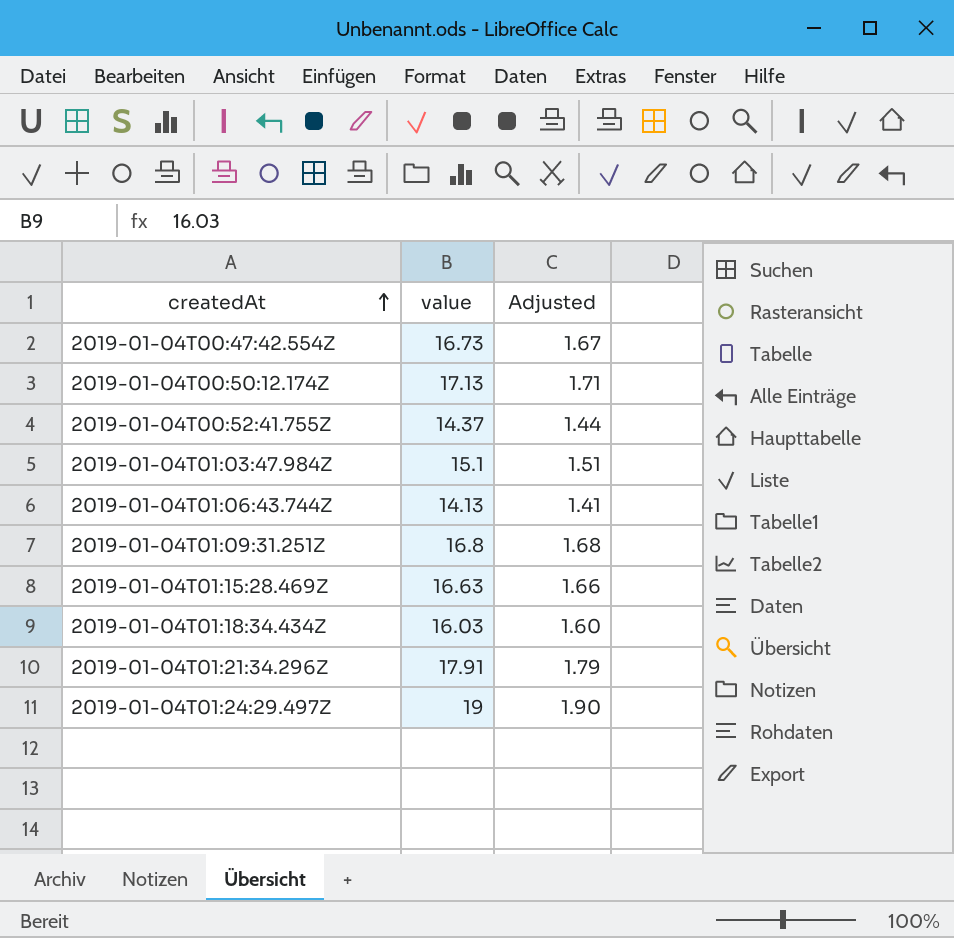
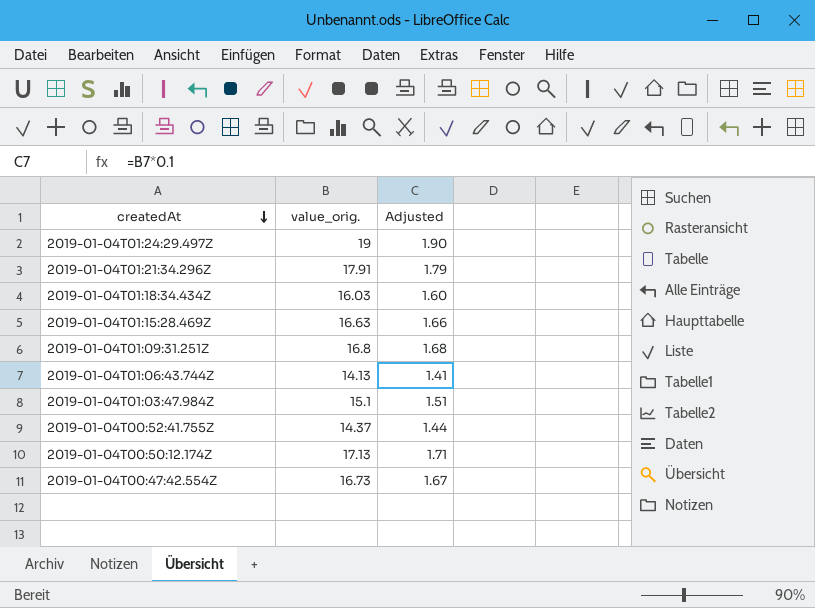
row order: createdAt ascending -> createdAt descending
column name: value -> value_orig.

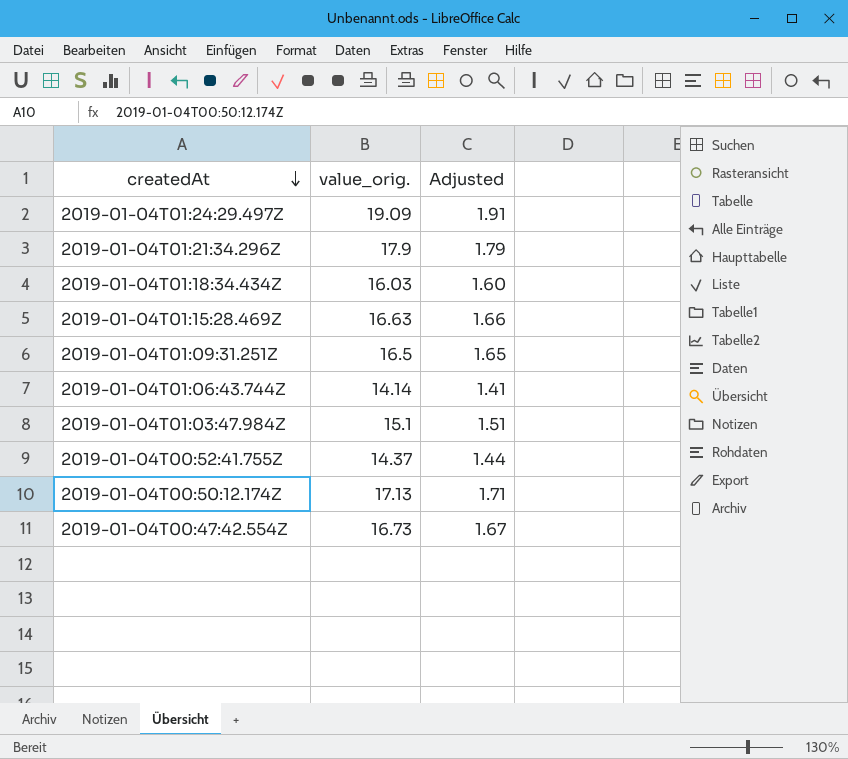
2019-01-04T01:24:29.497Z | value_orig.: 19 -> 19.09
2019-01-04T01:24:29.497Z | Adjusted: 1.90 -> 1.91
2019-01-04T01:21:34.296Z | value_orig.: 17.91 -> 17.9
2019-01-04T01:09:31.251Z | value_orig.: 16.8 -> 16.5
2019-01-04T01:09:31.251Z | Adjusted: 1.68 -> 1.65
2019-01-04T01:06:43.744Z | value_orig.: 14.13 -> 14.14

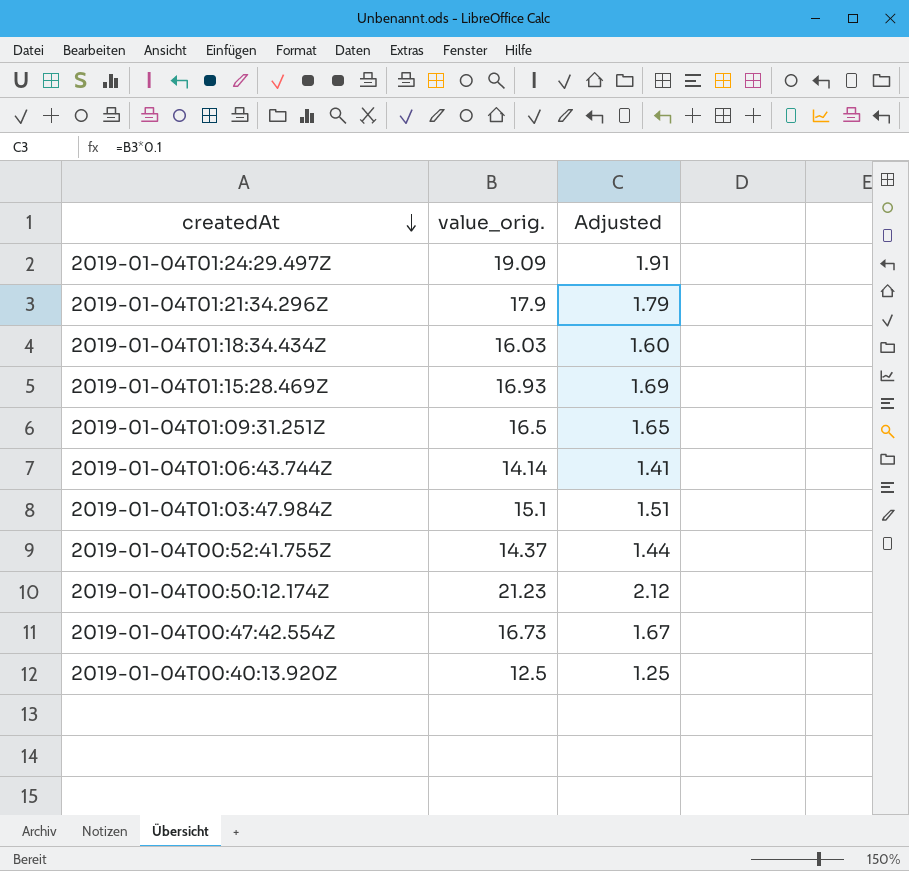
2019-01-04T01:15:28.469Z | value_orig.: 16.63 -> 16.93
2019-01-04T01:15:28.469Z | Adjusted: 1.66 -> 1.69
2019-01-04T00:50:12.174Z | value_orig.: 17.13 -> 21.23
2019-01-04T00:50:12.174Z | Adjusted: 1.71 -> 2.12
row 2019-01-04T00:40:13.920Z: none -> 12.5 | 1.25

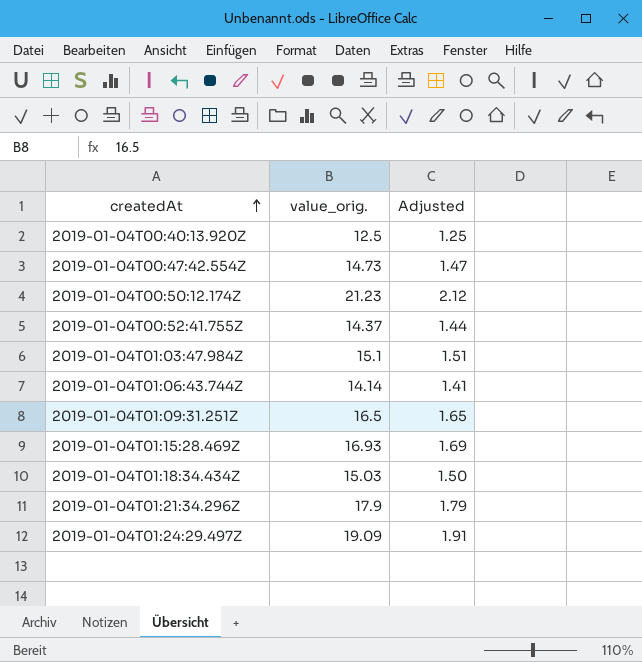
row order: createdAt descending -> createdAt ascending
2019-01-04T00:47:42.554Z | value_orig.: 16.73 -> 14.73
2019-01-04T00:47:42.554Z | Adjusted: 1.67 -> 1.47
2019-01-04T01:18:34.434Z | value_orig.: 16.03 -> 15.03
2019-01-04T01:18:34.434Z | Adjusted: 1.60 -> 1.50

